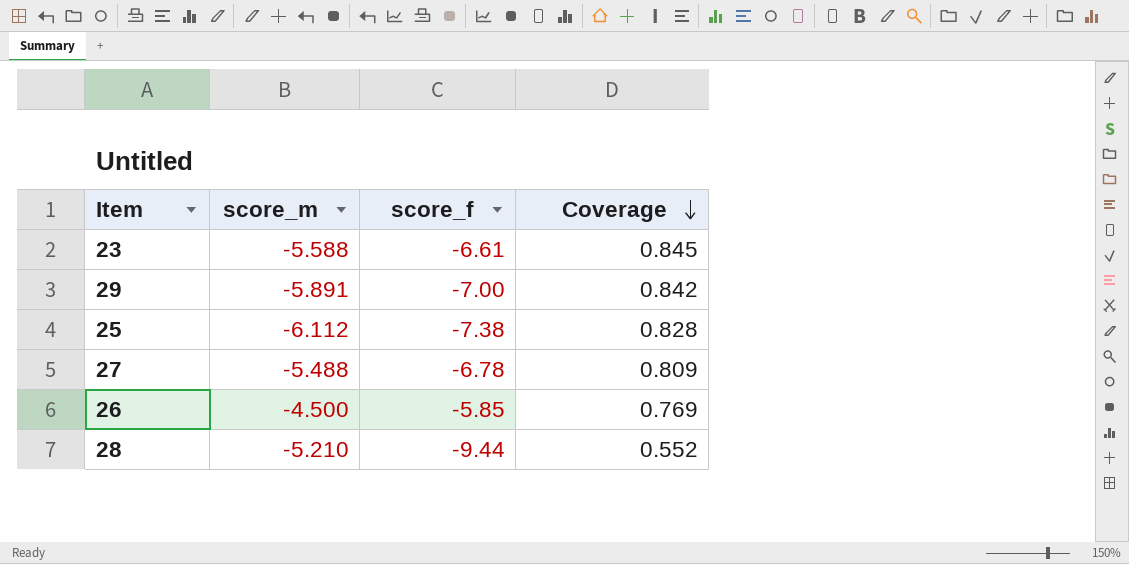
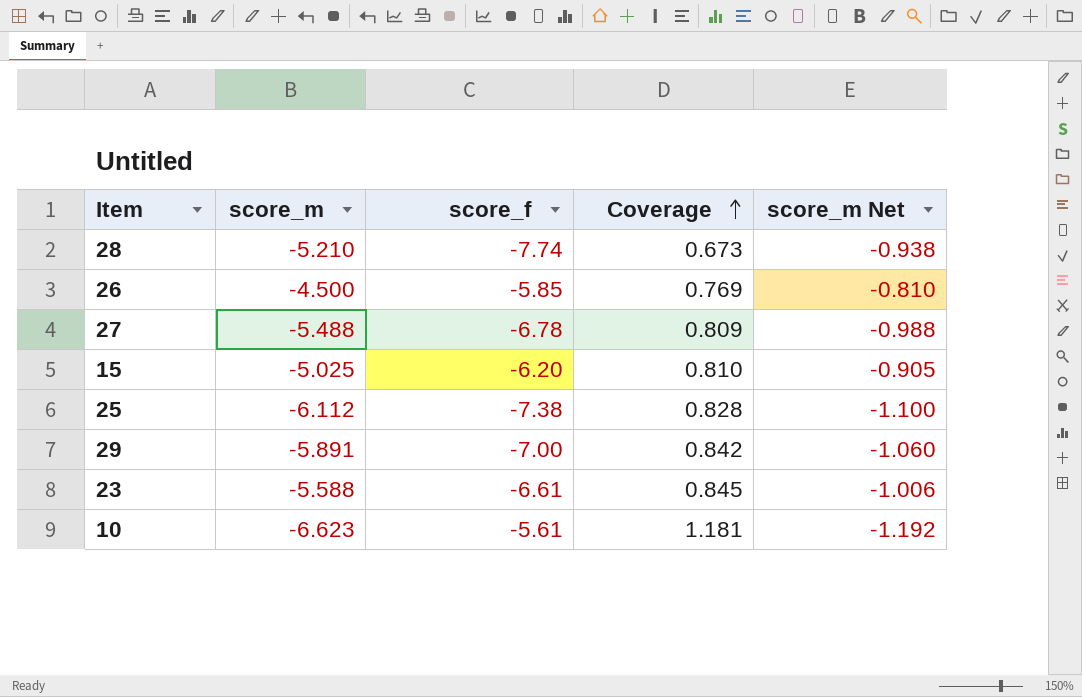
row order: Coverage descending -> Coverage ascending
column score_m Net | formula: none -> [score_m] * 0.18
28 | score_f: -9.44 -> -7.74
28 | Coverage: 0.552 -> 0.673
row 15: none -> -5.025 | -6.20 | 0.810 | -0.905
row 10: none -> -6.623 | -5.61 | 1.181 | -1.192

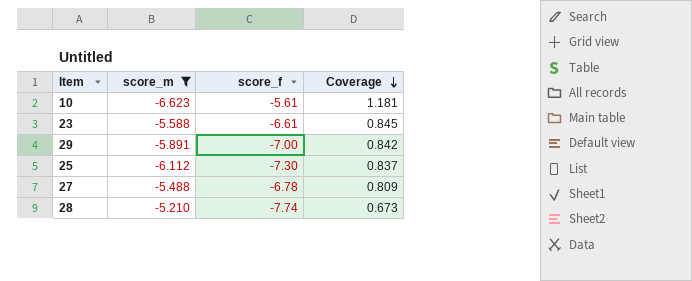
filter: none -> score_m <= -5.210
row order: Coverage ascending -> Coverage descending
column score_m Net | formula: [score_m] * 0.18 -> none
25 | score_f: -7.38 -> -7.30
25 | Coverage: 0.828 -> 0.837

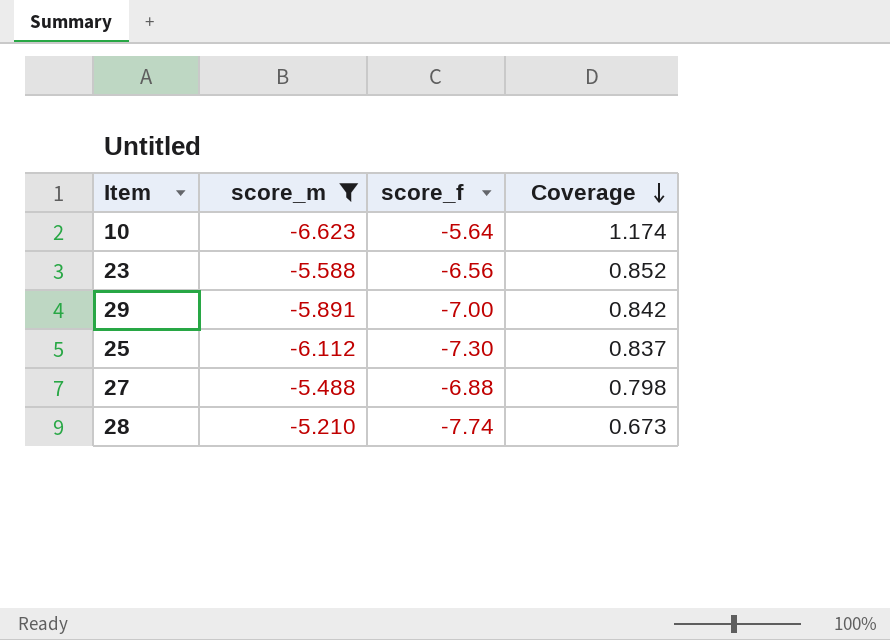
10 | score_f: -5.61 -> -5.64
10 | Coverage: 1.181 -> 1.174
23 | score_f: -6.61 -> -6.56
23 | Coverage: 0.845 -> 0.852
27 | score_f: -6.78 -> -6.88
27 | Coverage: 0.809 -> 0.798

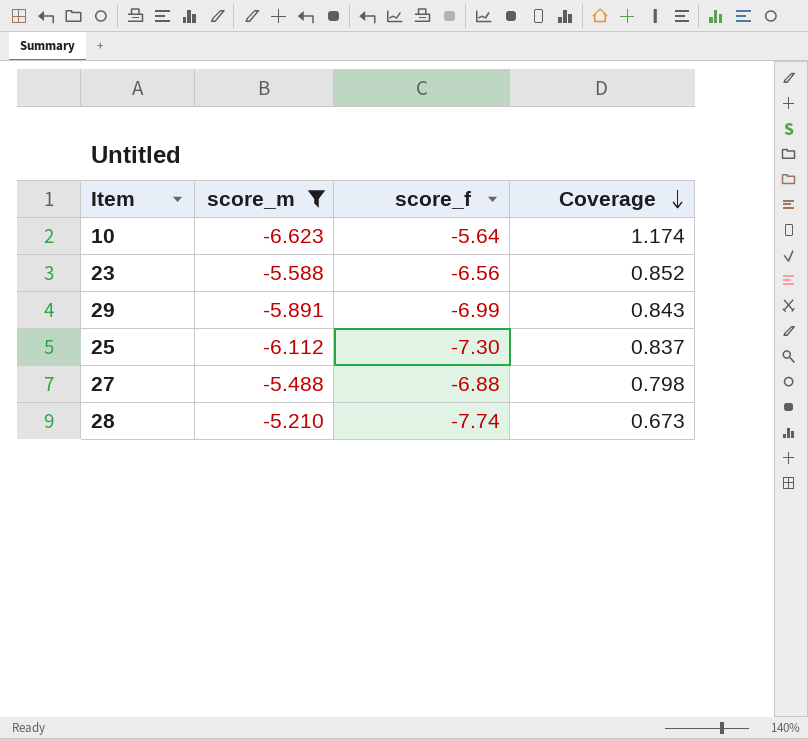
29 | score_f: -7.00 -> -6.99
29 | Coverage: 0.842 -> 0.843

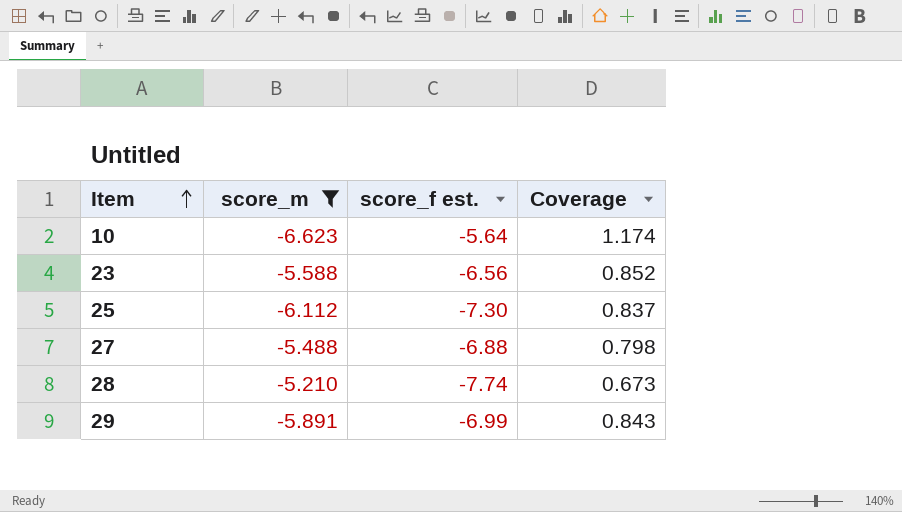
row order: Coverage descending -> Item ascending
column name: score_f -> score_f est.

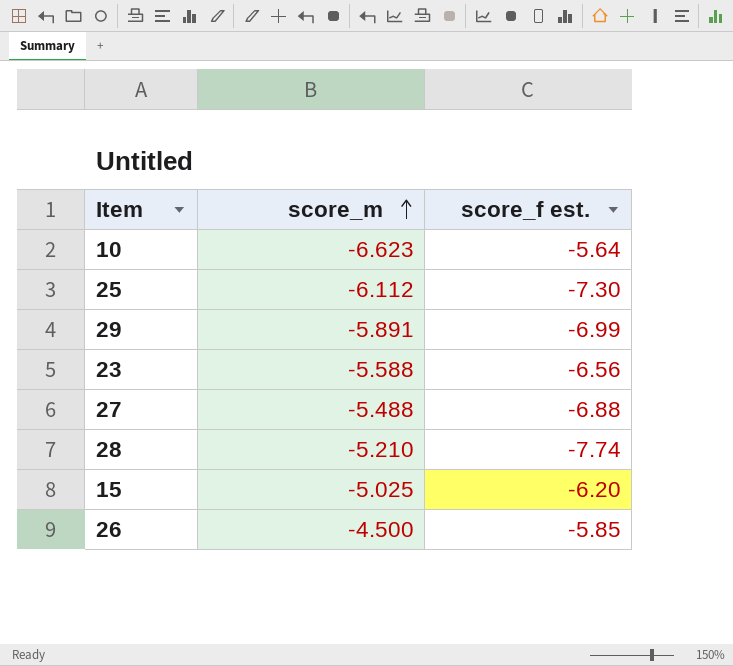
filter: score_m <= -5.210 -> none
row order: Item ascending -> score_m ascending
column Coverage | formula: [score_m] / [score_f est.] -> none

